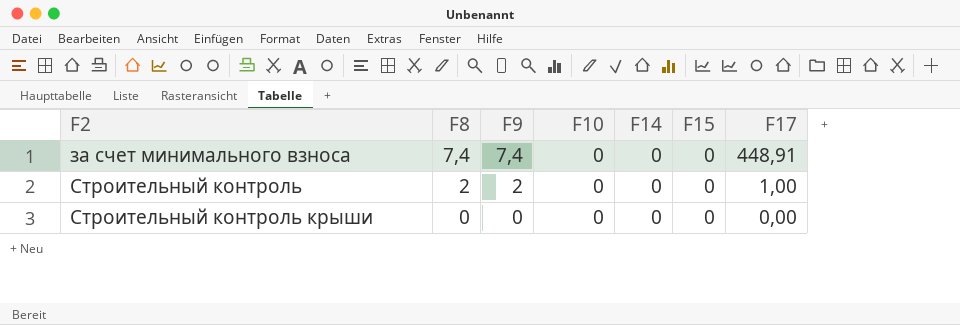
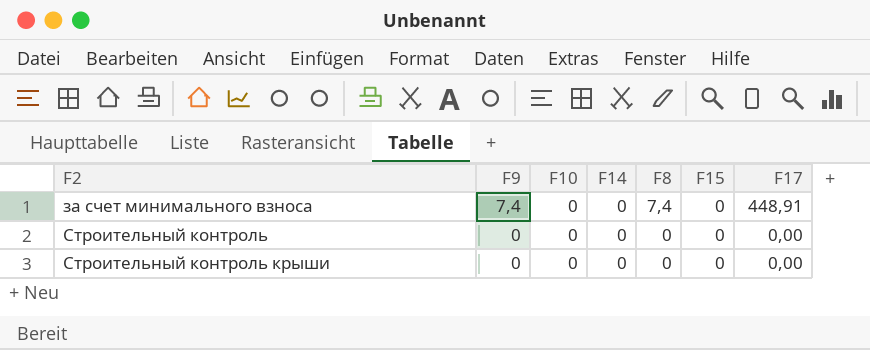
column F8 | position: 2 -> 5
Строительный контроль | F9: 2 -> 0
Строительный контроль | F8: 2 -> 0
Строительный контроль | F17: 1,00 -> 0,00

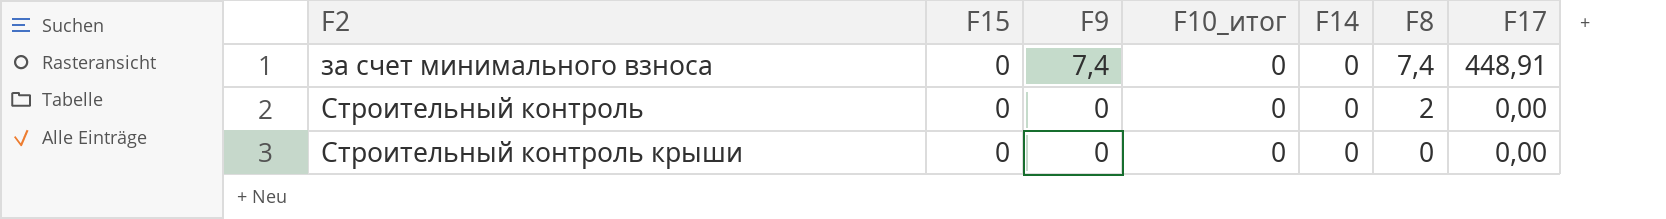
column F15 | position: 6 -> 2
column name: F10 -> F10_итог
Строительный контроль | F8: 0 -> 2

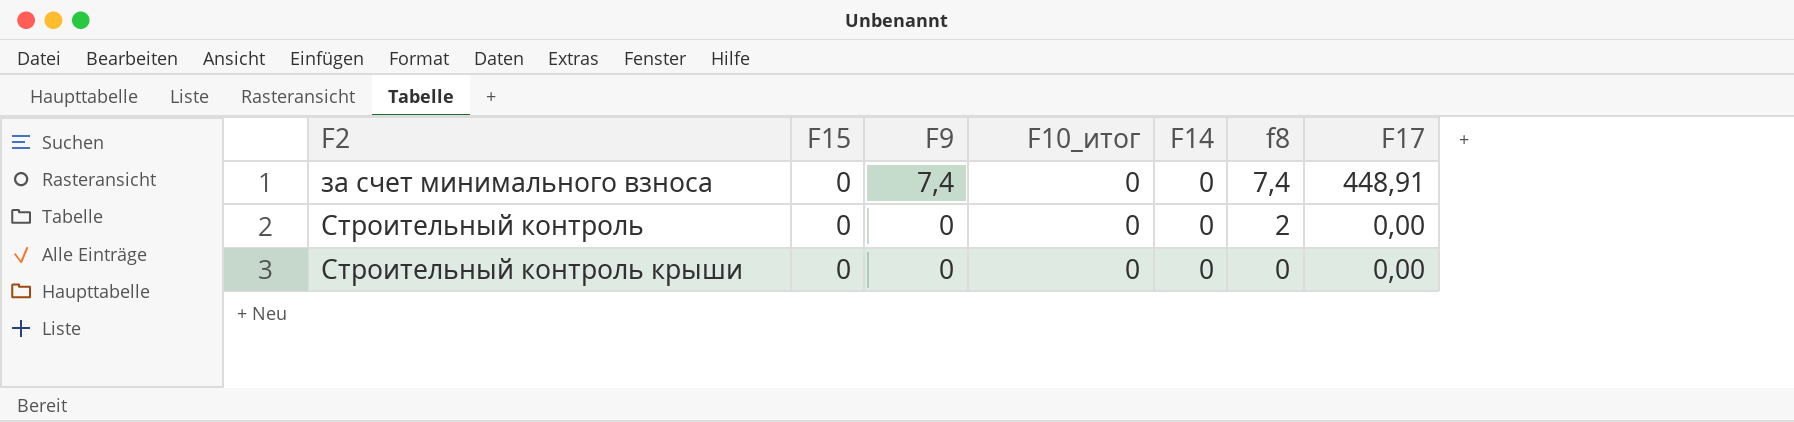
column name: F8 -> f8

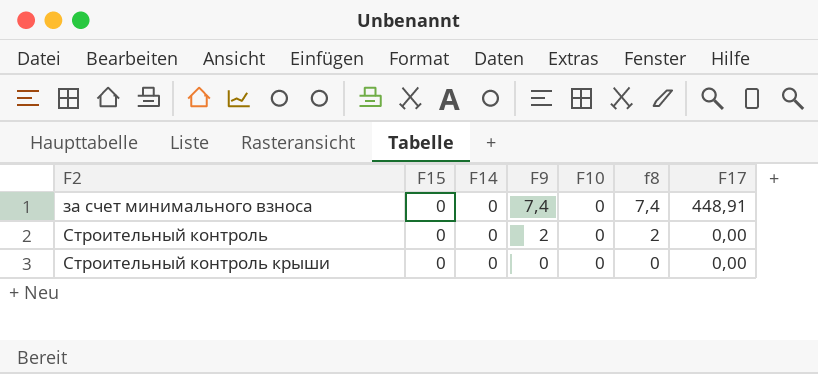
column F14 | position: 5 -> 3
column name: F10_итог -> F10
Строительный контроль | F9: 0 -> 2

